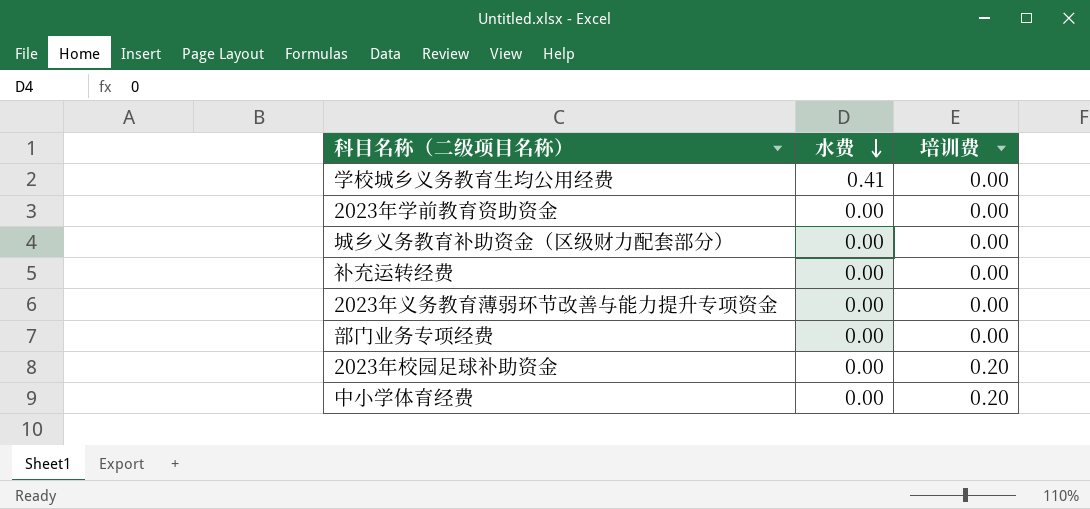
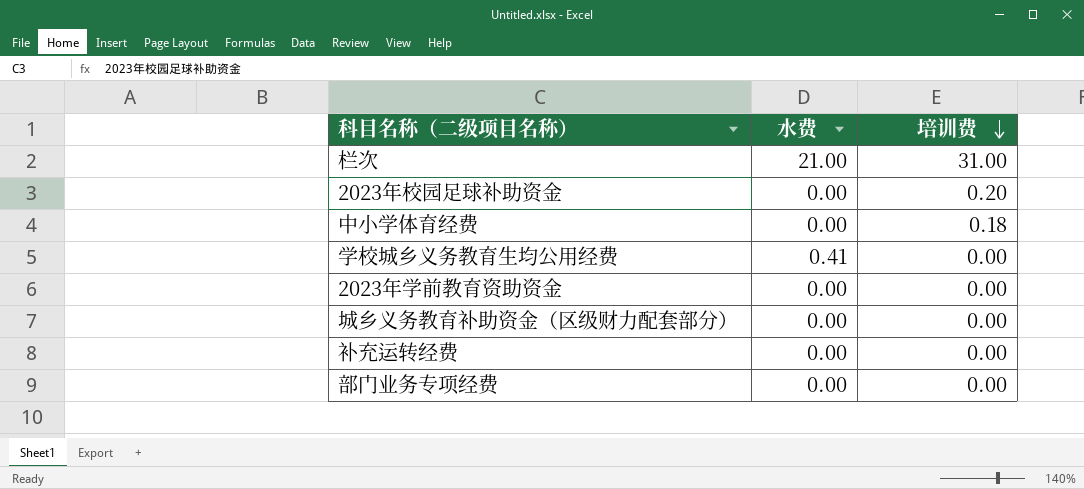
row order: 水费 descending -> 培训费 descending
row 2023年义务教育薄弱环节改善与能力提升专项资金: 0.00 | 0.00 -> none
row 栏次: none -> 21.00 | 31.00
中小学体育经费 | 培训费: 0.20 -> 0.18

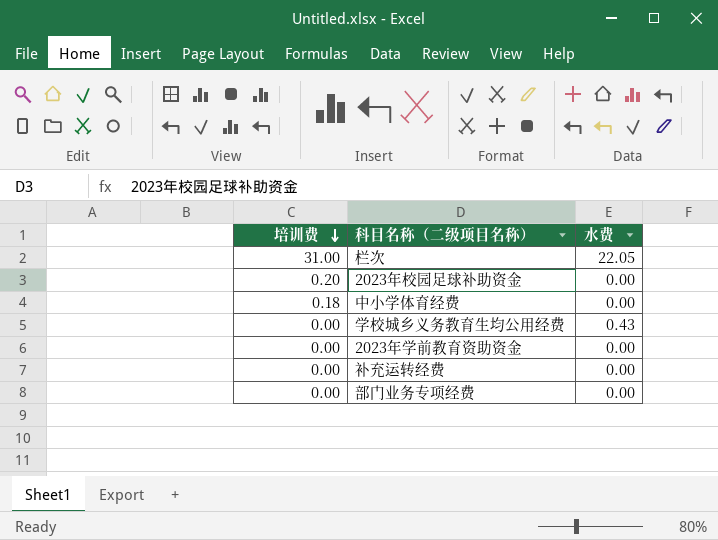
column 培训费 | position: 3 -> 1
row 城乡义务教育补助资金（区级财力配套部分）: 0.00 | 0.00 -> none
栏次 | 水费: 21.00 -> 22.05
学校城乡义务教育生均公用经费 | 水费: 0.41 -> 0.43

